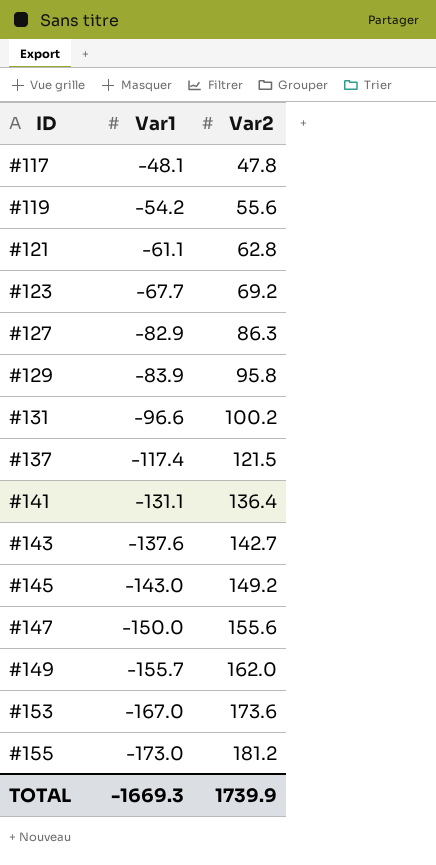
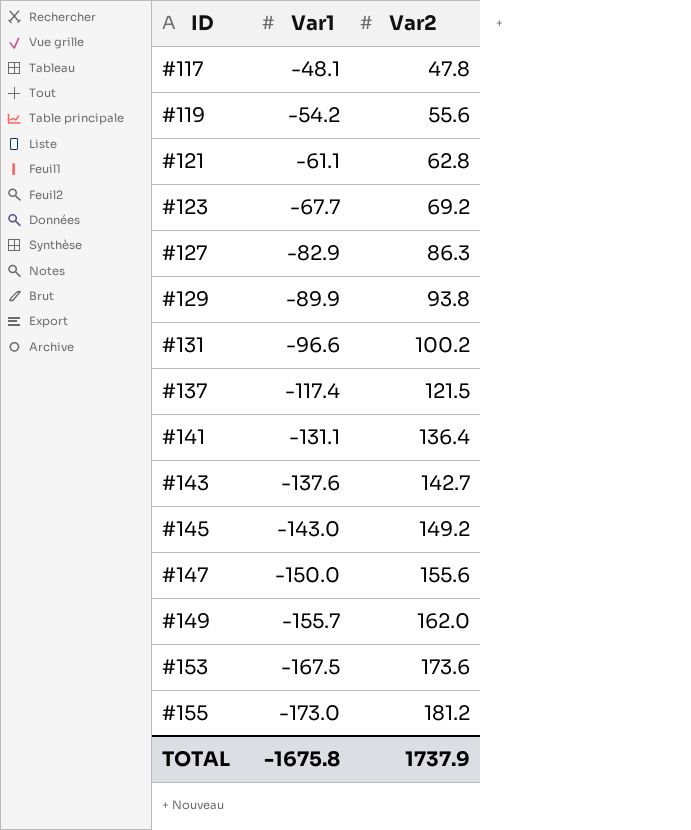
#129 | Var1: -83.9 -> -89.9
#129 | Var2: 95.8 -> 93.8
#153 | Var1: -167.0 -> -167.5
TOTAL | Var1: -1669.3 -> -1675.8
TOTAL | Var2: 1739.9 -> 1737.9

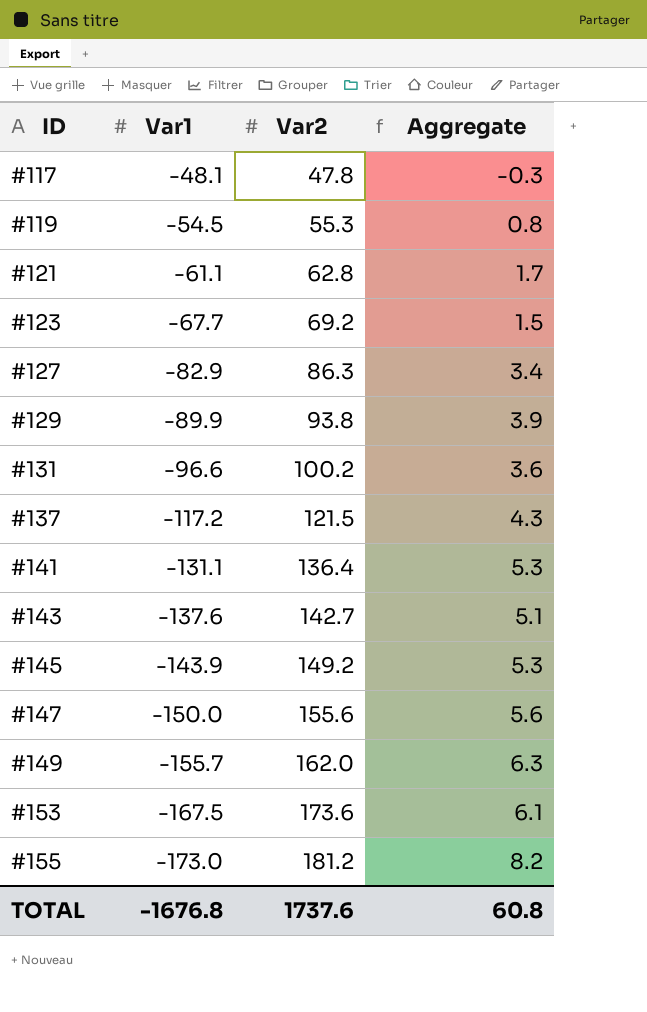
column Aggregate | formula: none -> [Var1] + [Var2]
#119 | Var1: -54.2 -> -54.5
#119 | Var2: 55.6 -> 55.3
#137 | Var1: -117.4 -> -117.2
#145 | Var1: -143.0 -> -143.9
TOTAL | Var1: -1675.8 -> -1676.8
TOTAL | Var2: 1737.9 -> 1737.6

